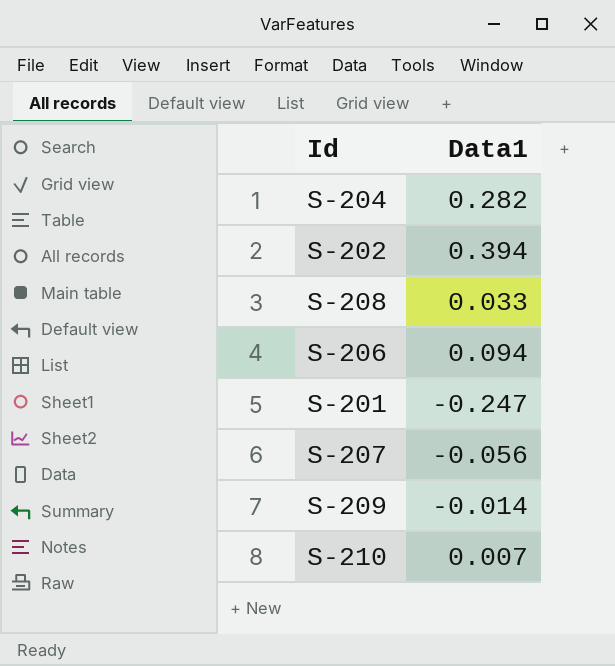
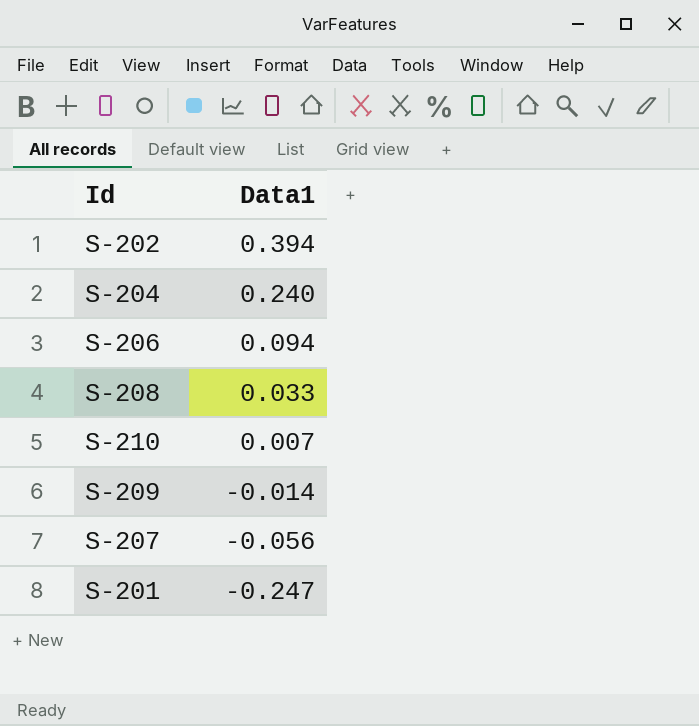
row order: none -> Data1 descending
S-204 | Data1: 0.282 -> 0.240

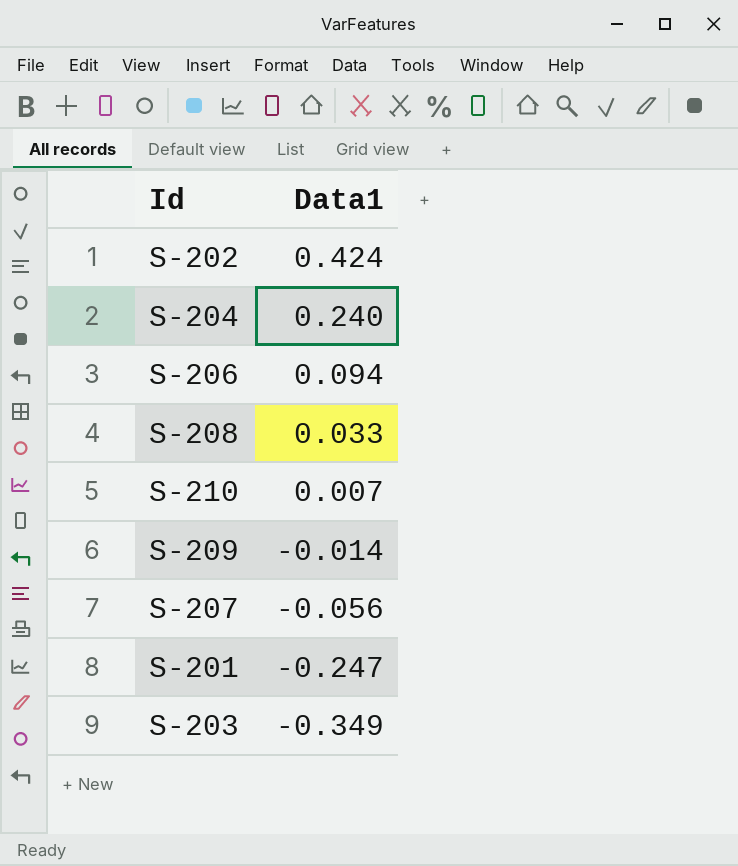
S-202 | Data1: 0.394 -> 0.424
row S-203: none -> -0.349

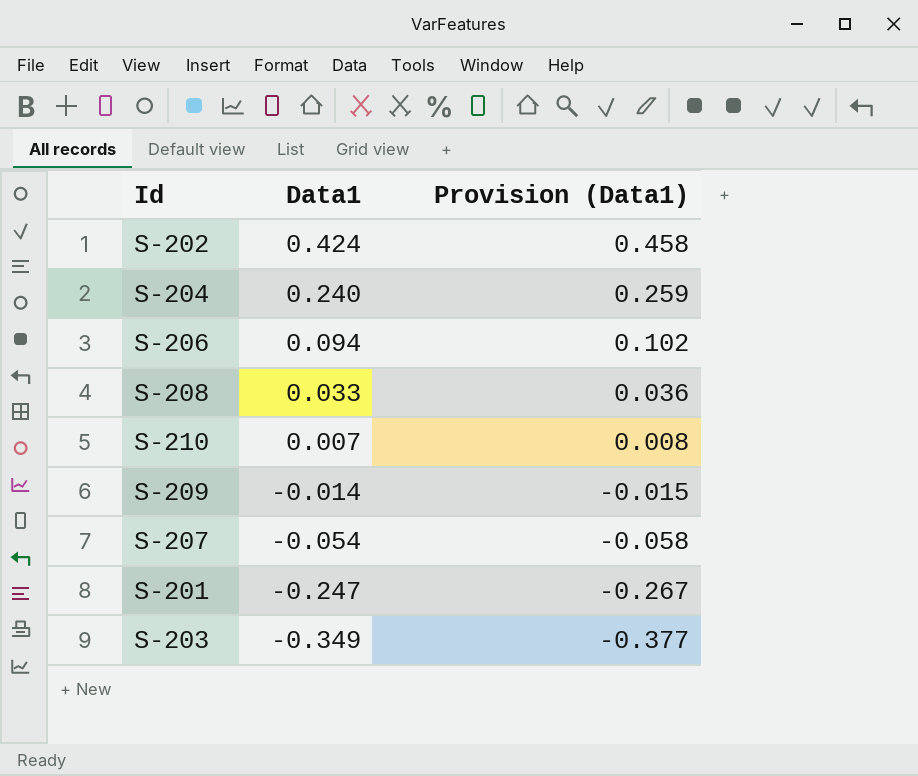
column Provision (Data1) | formula: none -> [Data1] * 1.08
S-207 | Data1: -0.056 -> -0.054

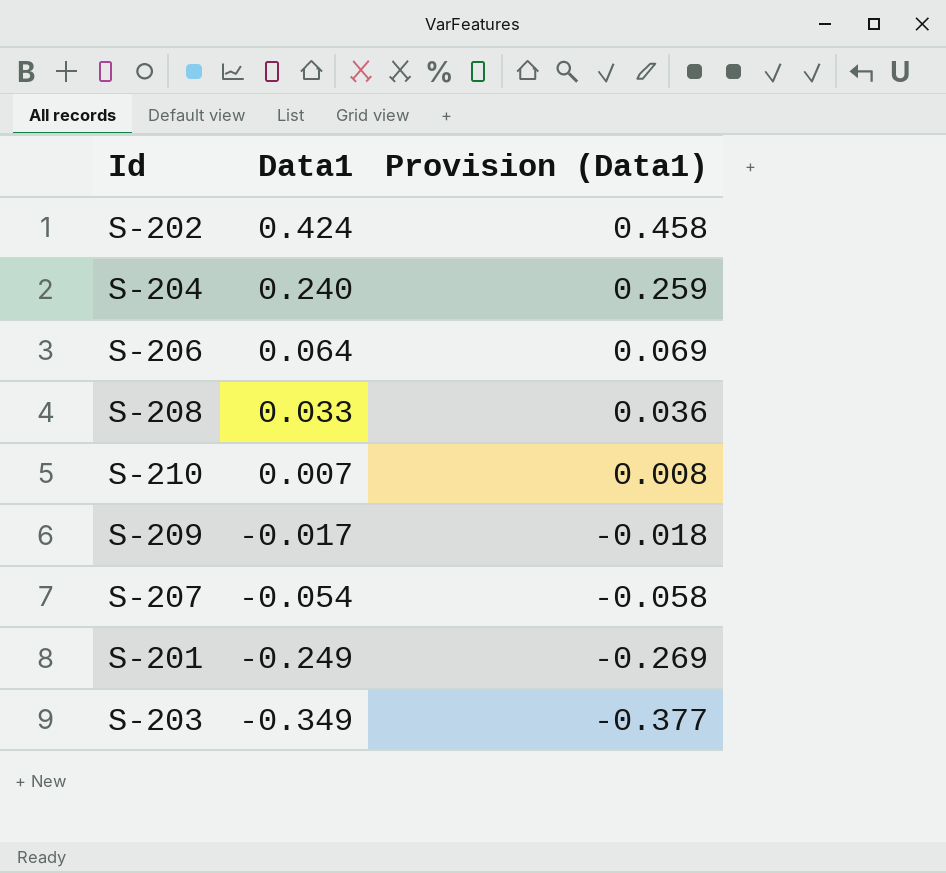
S-206 | Data1: 0.094 -> 0.064
S-206 | Provision (Data1): 0.102 -> 0.069
S-209 | Data1: -0.014 -> -0.017
S-209 | Provision (Data1): -0.015 -> -0.018
S-201 | Data1: -0.247 -> -0.249
S-201 | Provision (Data1): -0.267 -> -0.269

